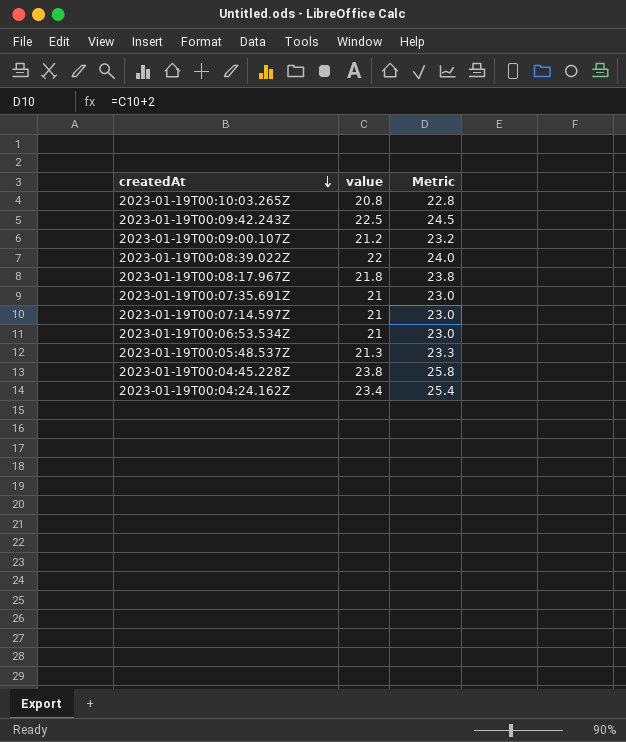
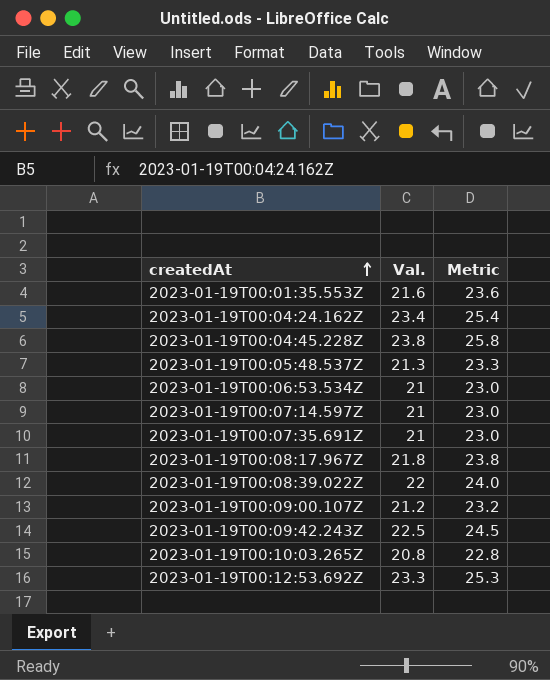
row order: createdAt descending -> createdAt ascending
column name: value -> Val.
row 2023-01-19T00:01:35.553Z: none -> 21.6 | 23.6
row 2023-01-19T00:12:53.692Z: none -> 23.3 | 25.3

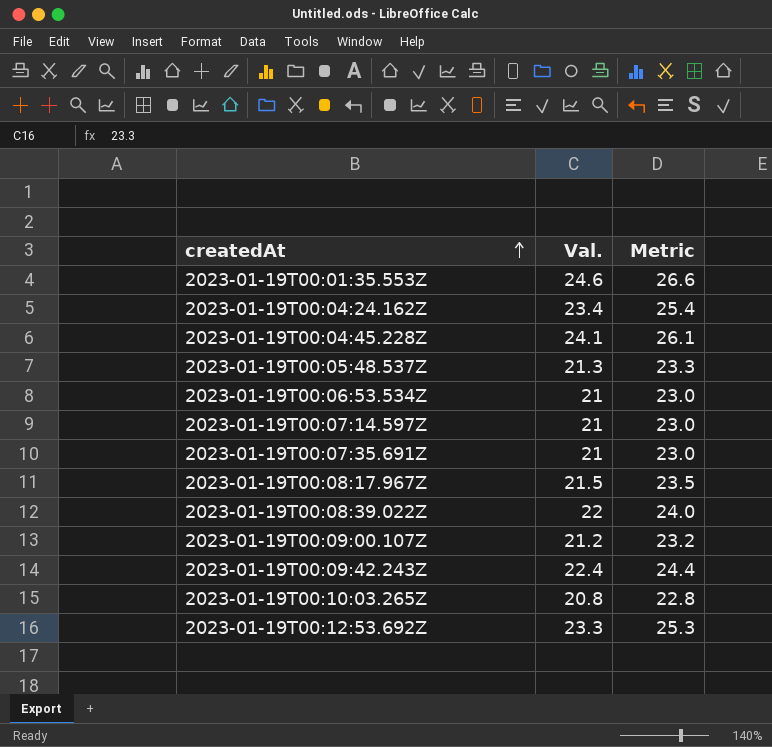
2023-01-19T00:01:35.553Z | Val.: 21.6 -> 24.6
2023-01-19T00:01:35.553Z | Metric: 23.6 -> 26.6
2023-01-19T00:04:45.228Z | Val.: 23.8 -> 24.1
2023-01-19T00:04:45.228Z | Metric: 25.8 -> 26.1
2023-01-19T00:08:17.967Z | Val.: 21.8 -> 21.5
2023-01-19T00:08:17.967Z | Metric: 23.8 -> 23.5
2023-01-19T00:09:42.243Z | Val.: 22.5 -> 22.4
2023-01-19T00:09:42.243Z | Metric: 24.5 -> 24.4

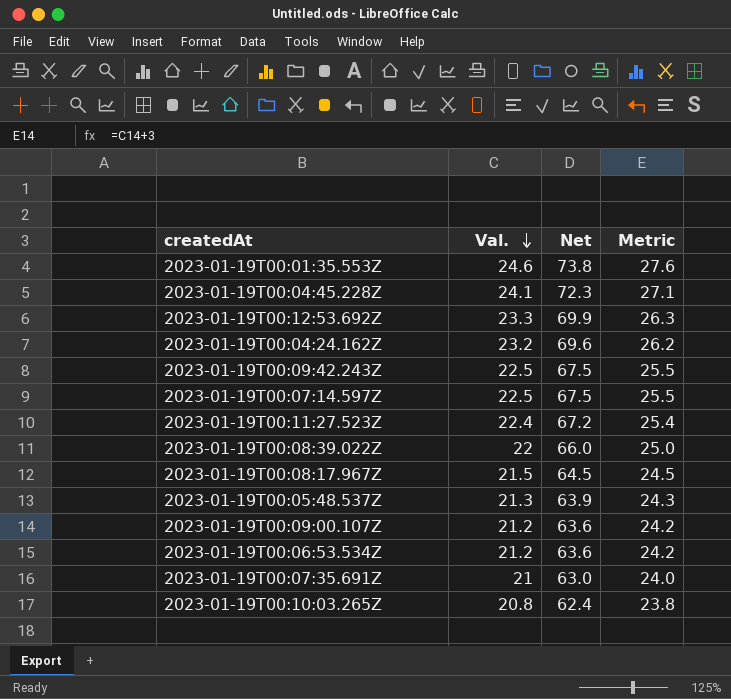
row order: createdAt ascending -> Val. descending
column Net | formula: none -> [Val.] * 3
column Metric | formula: [Val.] + 2 -> [Val.] + 3
2023-01-19T00:04:24.162Z | Val.: 23.4 -> 23.2
2023-01-19T00:09:42.243Z | Val.: 22.4 -> 22.5
2023-01-19T00:07:14.597Z | Val.: 21 -> 22.5
row 2023-01-19T00:11:27.523Z: none -> 22.4 | 67.2 | 25.4
2023-01-19T00:06:53.534Z | Val.: 21 -> 21.2

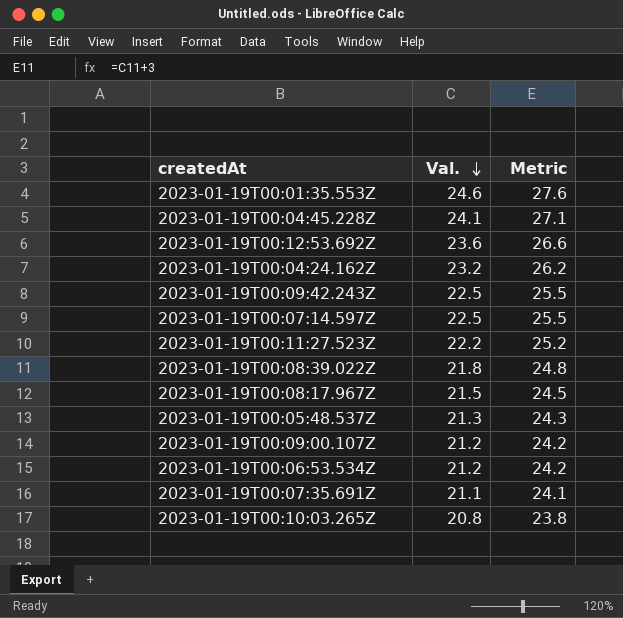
column Net | formula: [Val.] * 3 -> none
2023-01-19T00:12:53.692Z | Val.: 23.3 -> 23.6
2023-01-19T00:12:53.692Z | Metric: 26.3 -> 26.6
2023-01-19T00:11:27.523Z | Val.: 22.4 -> 22.2
2023-01-19T00:11:27.523Z | Metric: 25.4 -> 25.2
2023-01-19T00:08:39.022Z | Val.: 22 -> 21.8
2023-01-19T00:08:39.022Z | Metric: 25.0 -> 24.8
2023-01-19T00:07:35.691Z | Val.: 21 -> 21.1
2023-01-19T00:07:35.691Z | Metric: 24.0 -> 24.1

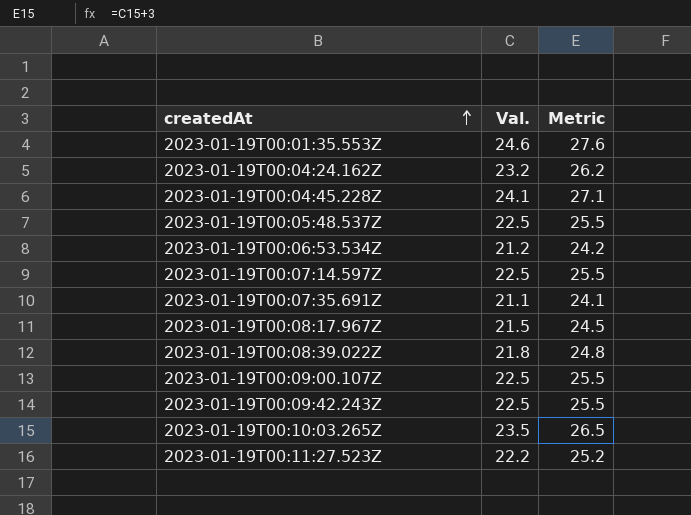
row order: Val. descending -> createdAt ascending
row 2023-01-19T00:12:53.692Z: 23.6 | 26.6 -> none
2023-01-19T00:05:48.537Z | Val.: 21.3 -> 22.5
2023-01-19T00:05:48.537Z | Metric: 24.3 -> 25.5
2023-01-19T00:09:00.107Z | Val.: 21.2 -> 22.5
2023-01-19T00:09:00.107Z | Metric: 24.2 -> 25.5
2023-01-19T00:10:03.265Z | Val.: 20.8 -> 23.5
2023-01-19T00:10:03.265Z | Metric: 23.8 -> 26.5

